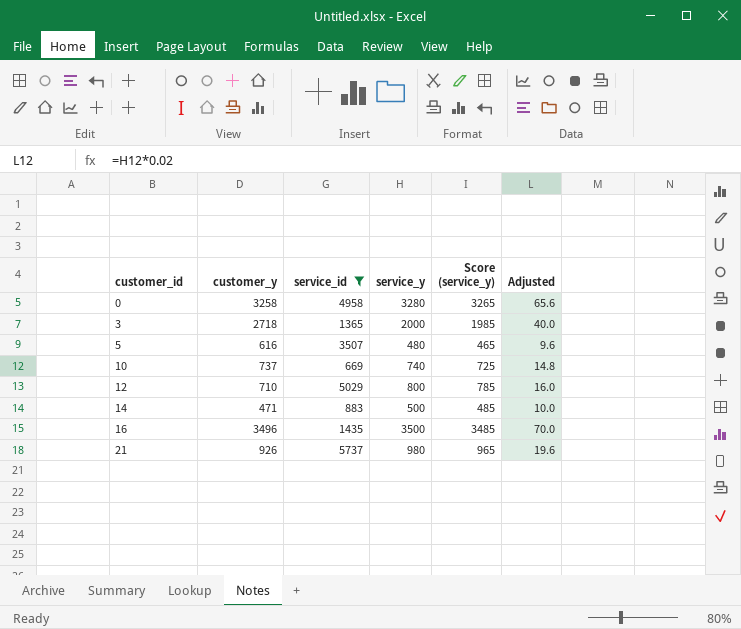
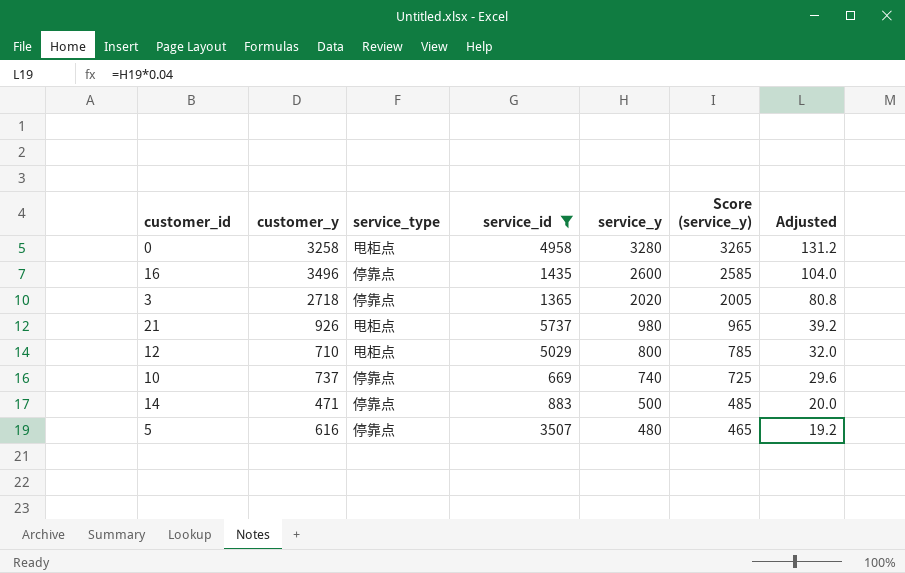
row order: customer_id ascending -> service_y descending
column service_type | position: none -> 3
column Adjusted | formula: [service_y] * 0.02 -> [service_y] * 0.04
16 | service_y: 3500 -> 2600
16 | Score (service_y): 3485 -> 2585
3 | service_y: 2000 -> 2020
3 | Score (service_y): 1985 -> 2005

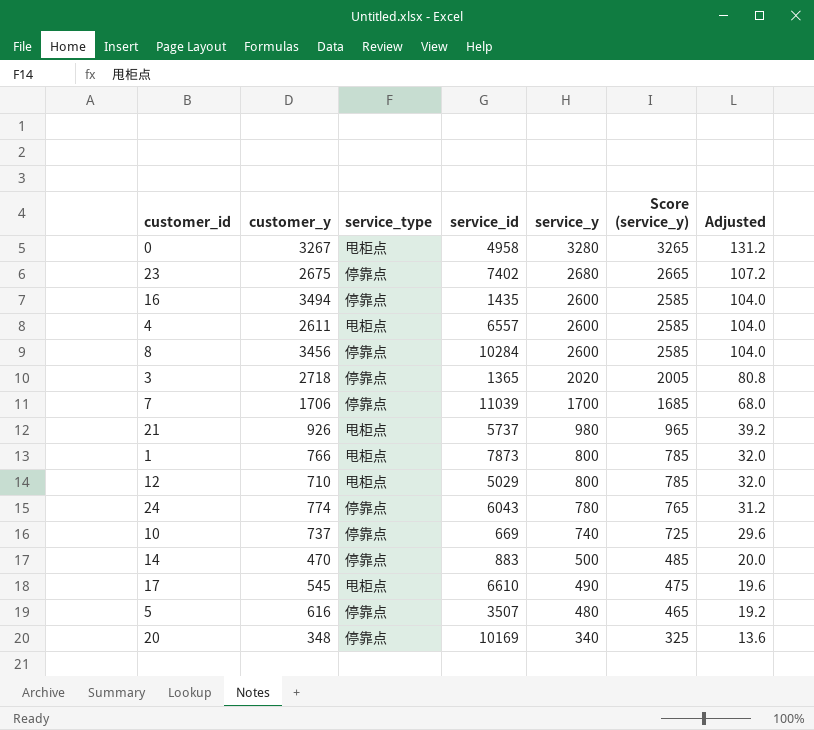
filter: service_id <= 5737 -> none
0 | customer_y: 3258 -> 3267
16 | customer_y: 3496 -> 3494
14 | customer_y: 471 -> 470

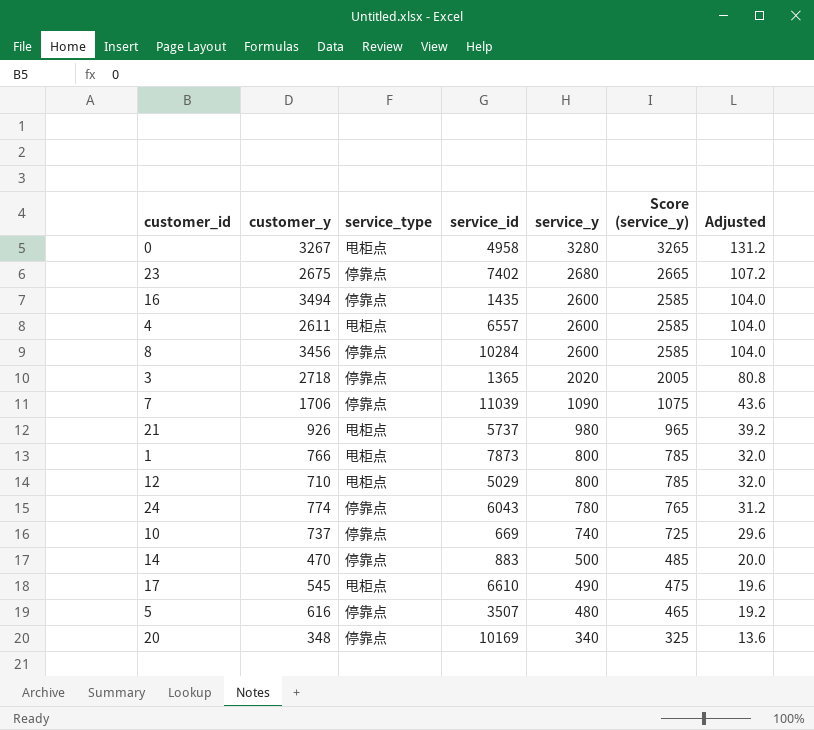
7 | service_y: 1700 -> 1090
7 | Score (service_y): 1685 -> 1075
7 | Adjusted: 68.0 -> 43.6

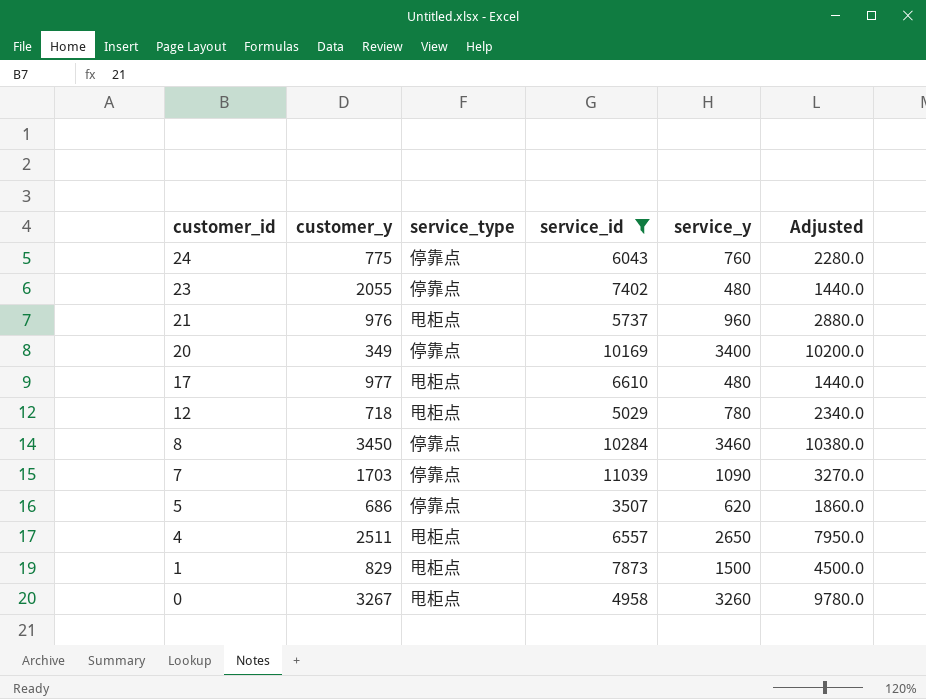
filter: none -> service_id >= 3507
row order: service_y descending -> customer_id descending
column Score (service_y) | formula: [service_y] - 15 -> none
column Adjusted | formula: [service_y] * 0.04 -> [service_y] * 3
24 | customer_y: 774 -> 775
24 | service_y: 780 -> 760
23 | customer_y: 2675 -> 2055
23 | service_y: 2680 -> 480
21 | customer_y: 926 -> 976
21 | service_y: 980 -> 960
20 | customer_y: 348 -> 349
20 | service_y: 340 -> 3400
17 | customer_y: 545 -> 977
17 | service_y: 490 -> 480
12 | customer_y: 710 -> 718
12 | service_y: 800 -> 780
8 | customer_y: 3456 -> 3450
8 | service_y: 2600 -> 3460
7 | customer_y: 1706 -> 1703
5 | customer_y: 616 -> 686
5 | service_y: 480 -> 620
4 | customer_y: 2611 -> 2511
4 | service_y: 2600 -> 2650
1 | customer_y: 766 -> 829
1 | service_y: 800 -> 1500
0 | service_y: 3280 -> 3260

